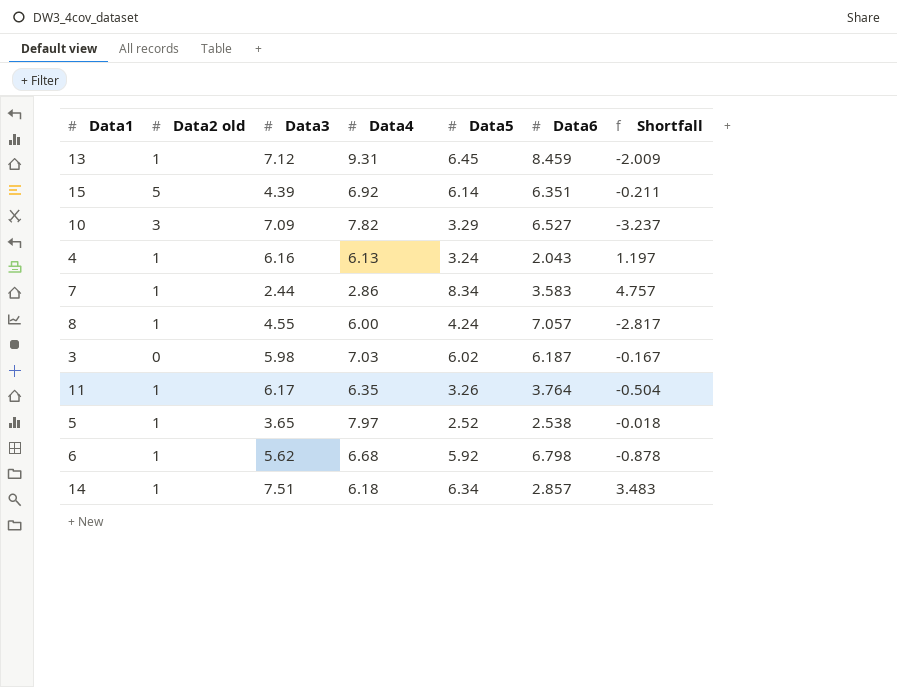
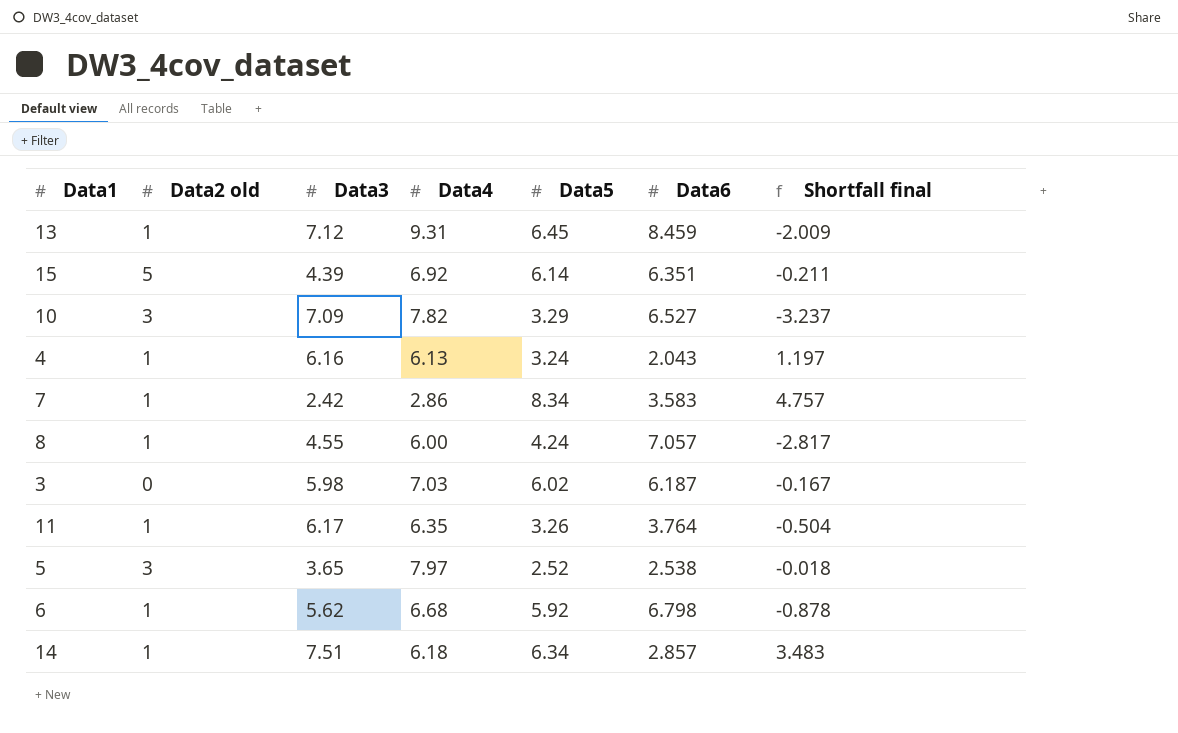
column name: Shortfall -> Shortfall final
7 | Data3: 2.44 -> 2.42
5 | Data2 old: 1 -> 3

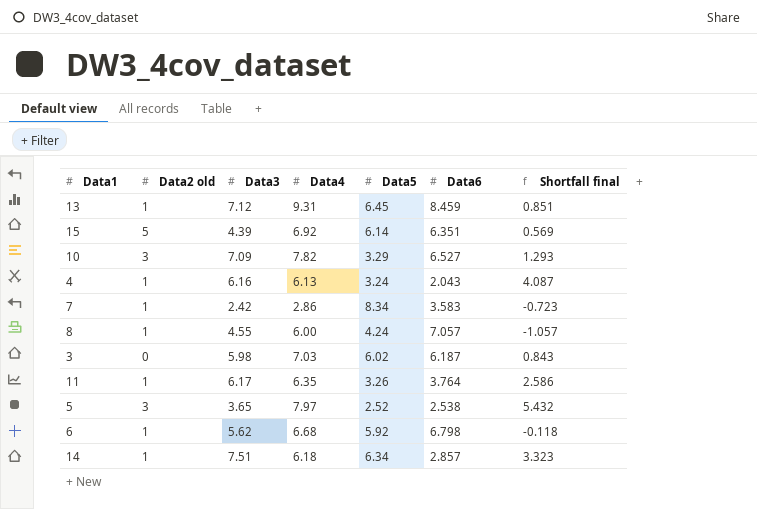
column Shortfall final | formula: [Data5] - [Data6] -> [Data4] - [Data6]

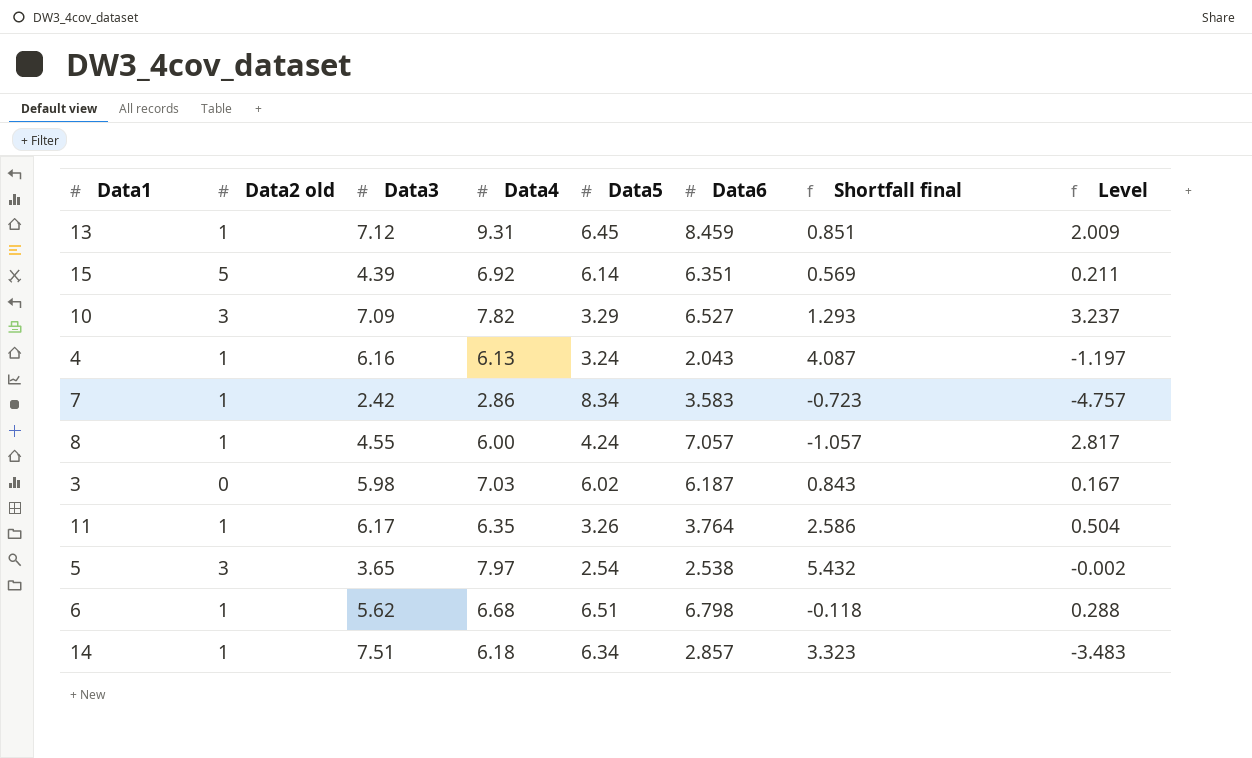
column Level | formula: none -> [Data6] - [Data5]
5 | Data5: 2.52 -> 2.54
6 | Data5: 5.92 -> 6.51

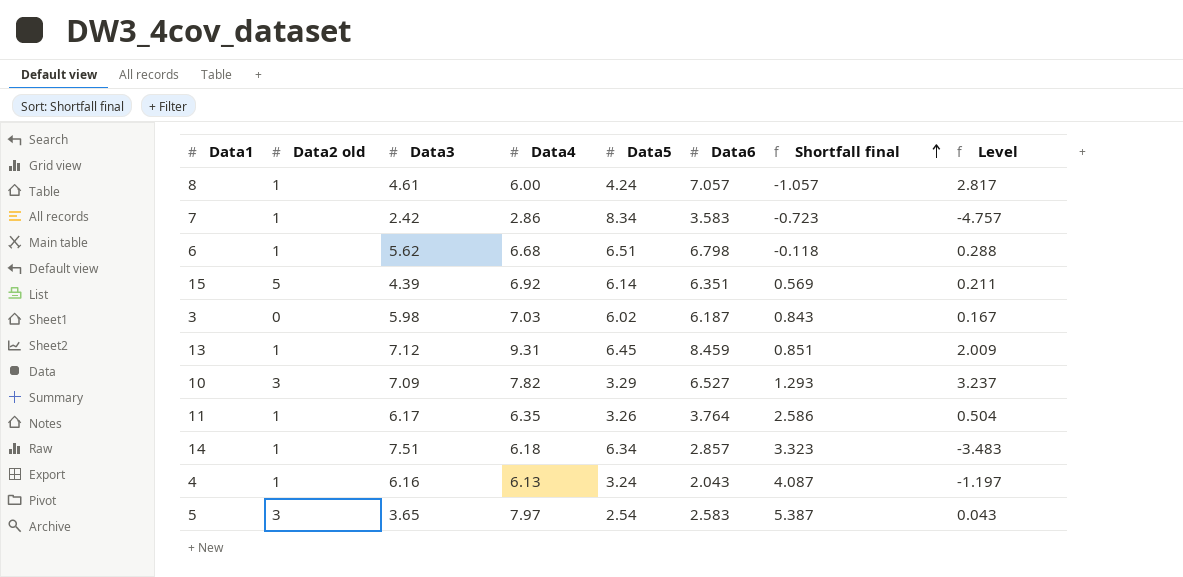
row order: none -> Shortfall final ascending
8 | Data3: 4.55 -> 4.61
5 | Data6: 2.538 -> 2.583
5 | Shortfall final: 5.432 -> 5.387
5 | Level: -0.002 -> 0.043

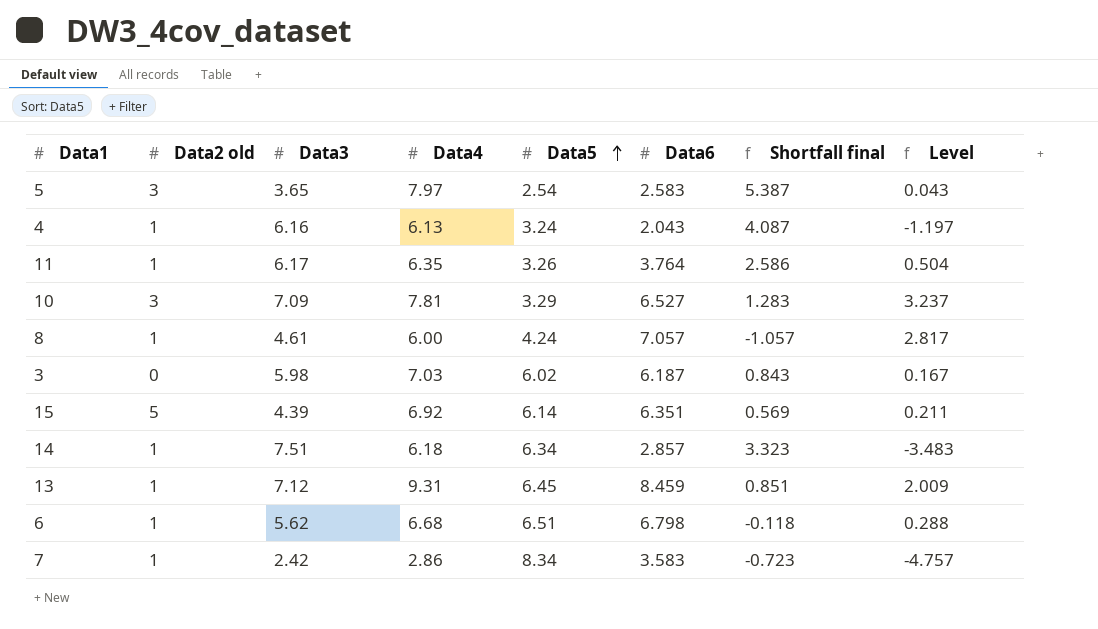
row order: Shortfall final ascending -> Data5 ascending
10 | Data4: 7.82 -> 7.81
10 | Shortfall final: 1.293 -> 1.283

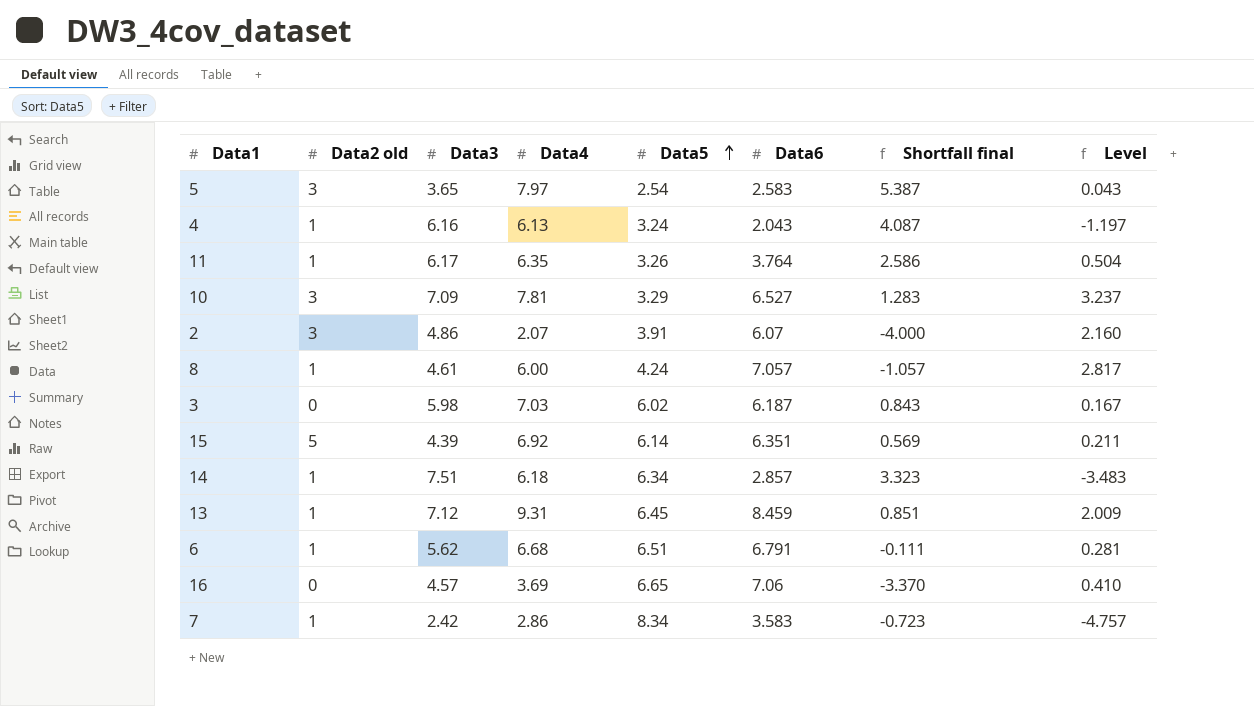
row 2: none -> 3 | 4.86 | 2.07 | 3.91 | 6.07 | -4.000 | 2.160
6 | Data6: 6.798 -> 6.791
6 | Shortfall final: -0.118 -> -0.111
6 | Level: 0.288 -> 0.281
row 16: none -> 0 | 4.57 | 3.69 | 6.65 | 7.06 | -3.370 | 0.410

